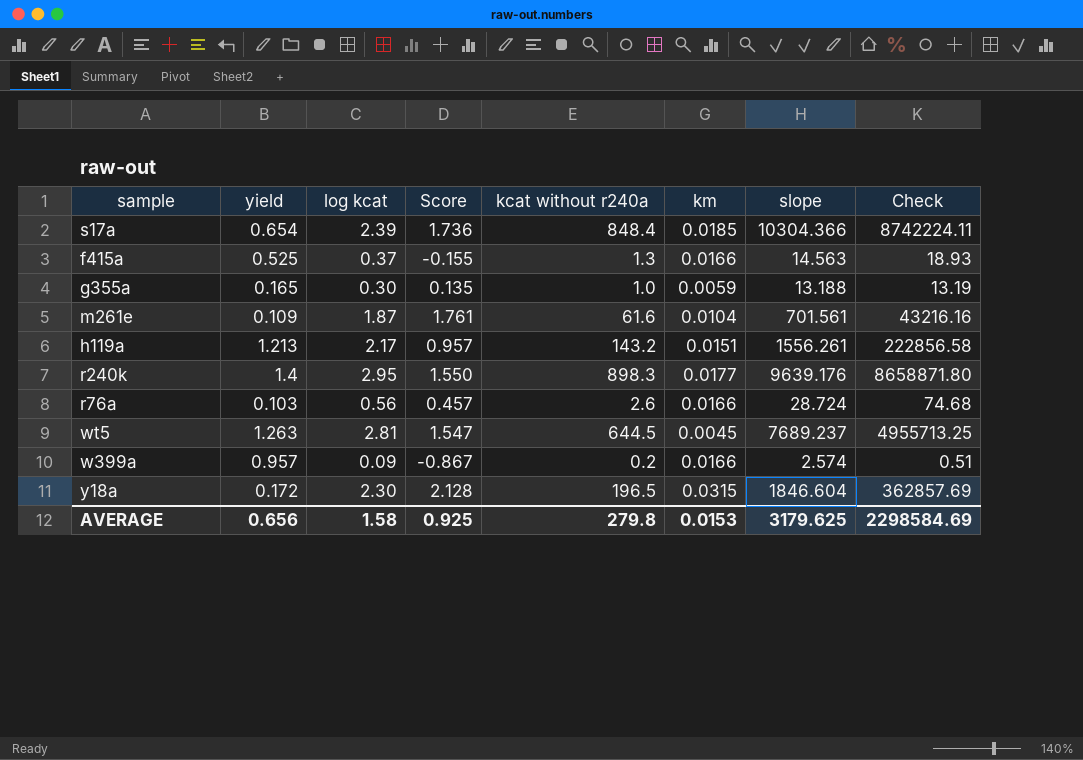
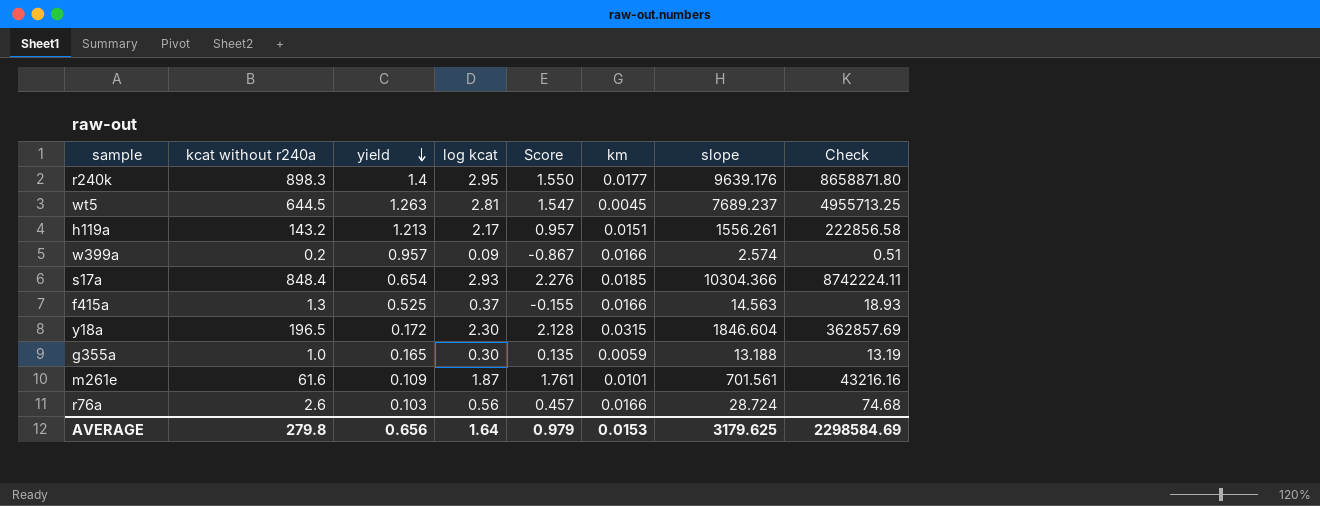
row order: none -> yield descending
column kcat without r240a | position: 5 -> 2
s17a | log kcat: 2.39 -> 2.93
s17a | Score: 1.736 -> 2.276
m261e | km: 0.0104 -> 0.0101
AVERAGE | log kcat: 1.58 -> 1.64
AVERAGE | Score: 0.925 -> 0.979

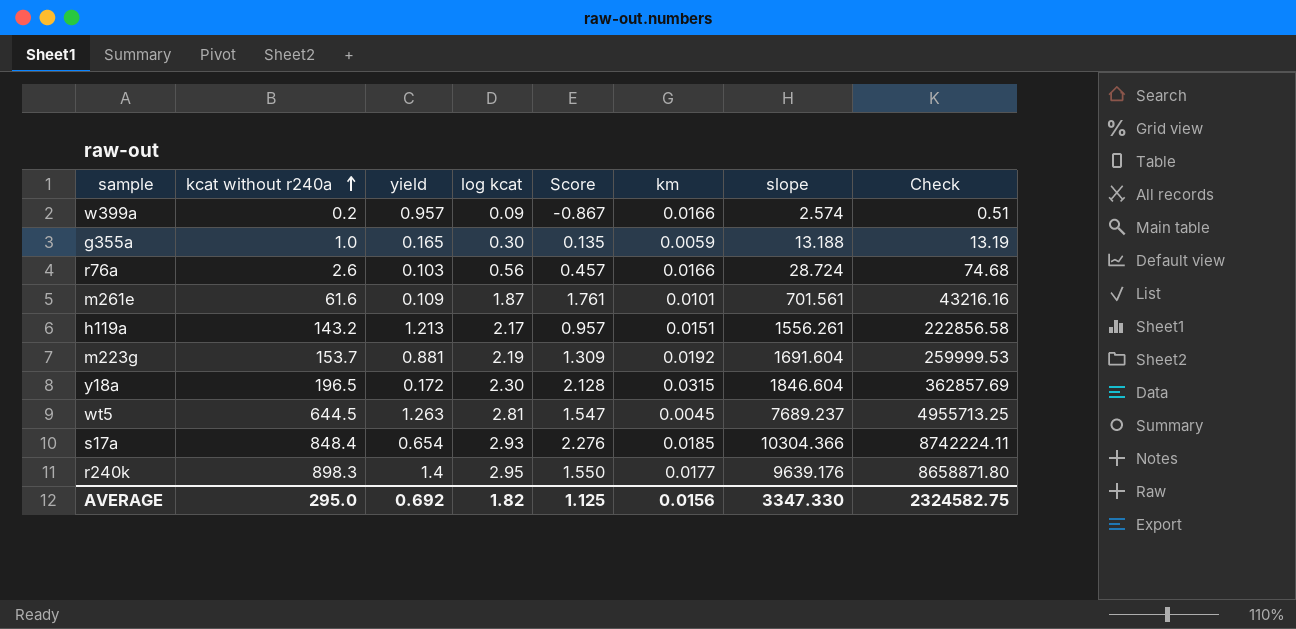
row order: yield descending -> kcat without r240a ascending
row f415a: 1.3 | 0.525 | 0.37 | -0.155 | 0.0166 | 14.563 | 18.93 -> none
row m223g: none -> 153.7 | 0.881 | 2.19 | 1.309 | 0.0192 | 1691.604 | 259999.53
AVERAGE | kcat without r240a: 279.8 -> 295.0
AVERAGE | yield: 0.656 -> 0.692
AVERAGE | log kcat: 1.64 -> 1.82
AVERAGE | Score: 0.979 -> 1.125
AVERAGE | km: 0.0153 -> 0.0156
AVERAGE | slope: 3179.625 -> 3347.330
AVERAGE | Check: 2298584.69 -> 2324582.75

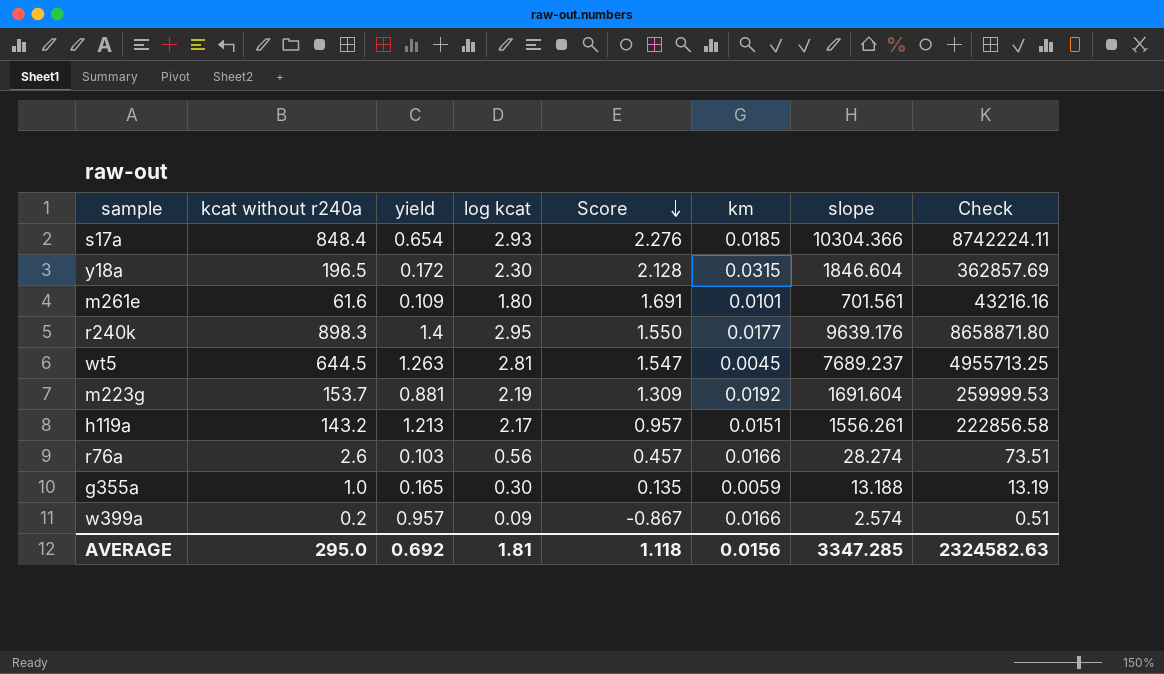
row order: kcat without r240a ascending -> Score descending
m261e | log kcat: 1.87 -> 1.80
m261e | Score: 1.761 -> 1.691
r76a | slope: 28.724 -> 28.274
r76a | Check: 74.68 -> 73.51
AVERAGE | log kcat: 1.82 -> 1.81
AVERAGE | Score: 1.125 -> 1.118
AVERAGE | slope: 3347.330 -> 3347.285
AVERAGE | Check: 2324582.75 -> 2324582.63

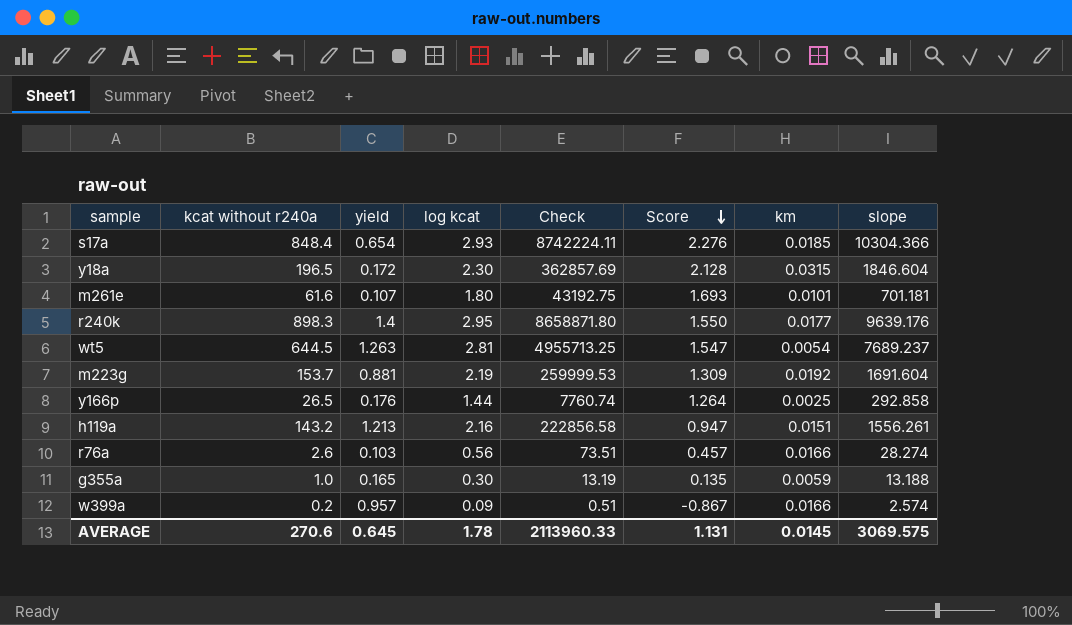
column Check | position: 8 -> 5
m261e | yield: 0.109 -> 0.107
m261e | Check: 43216.16 -> 43192.75
m261e | Score: 1.691 -> 1.693
m261e | slope: 701.561 -> 701.181
wt5 | km: 0.0045 -> 0.0054
row y166p: none -> 26.5 | 0.176 | 1.44 | 7760.74 | 1.264 | 0.0025 | 292.858
h119a | log kcat: 2.17 -> 2.16
h119a | Score: 0.957 -> 0.947
AVERAGE | kcat without r240a: 295.0 -> 270.6
AVERAGE | yield: 0.692 -> 0.645
AVERAGE | log kcat: 1.81 -> 1.78
AVERAGE | Check: 2324582.63 -> 2113960.33
AVERAGE | Score: 1.118 -> 1.131
AVERAGE | km: 0.0156 -> 0.0145
AVERAGE | slope: 3347.285 -> 3069.575

